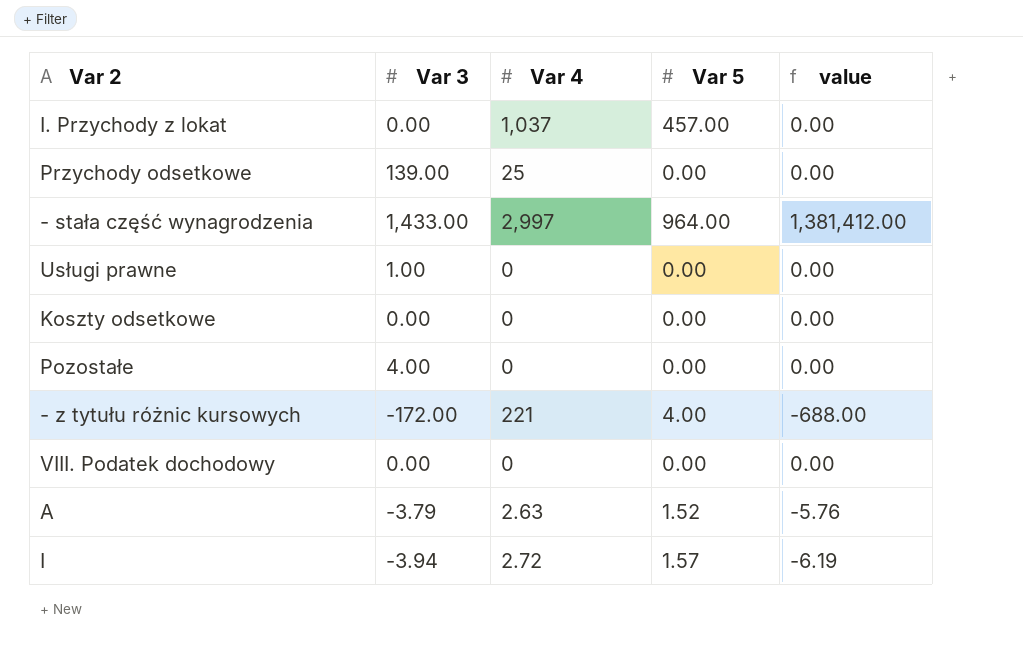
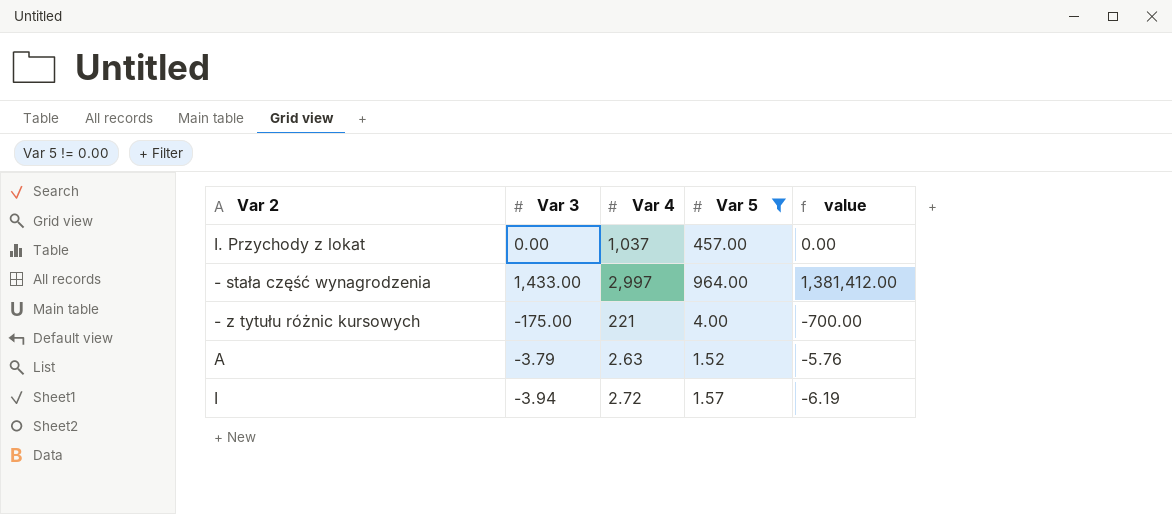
filter: none -> Var 5 != 0.00
- z tytułu różnic kursowych | Var 3: -172.00 -> -175.00
- z tytułu różnic kursowych | value: -688.00 -> -700.00

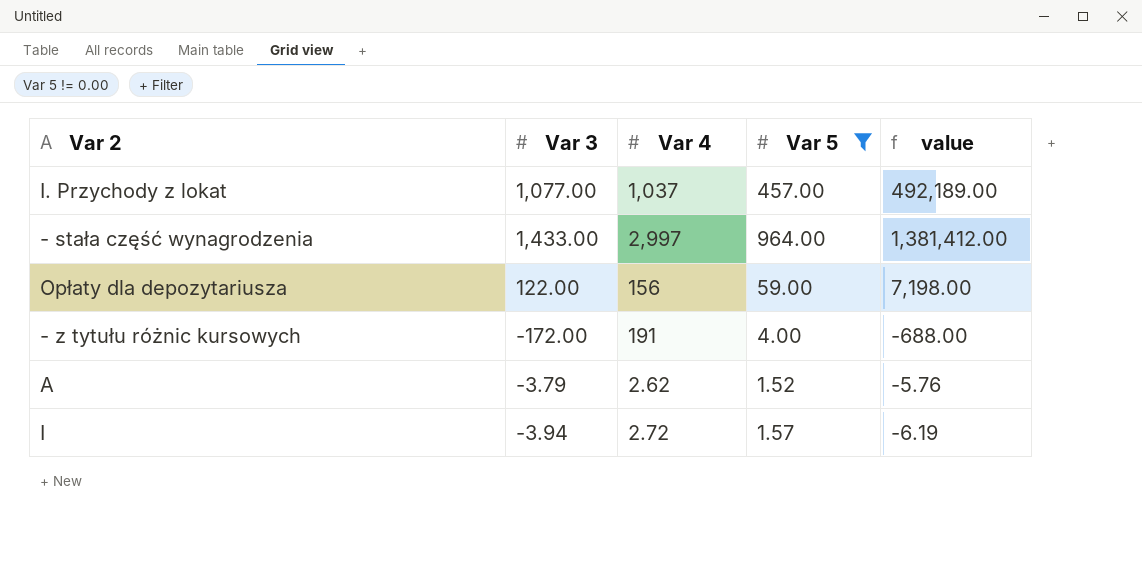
I. Przychody z lokat | Var 3: 0.00 -> 1,077.00
I. Przychody z lokat | value: 0.00 -> 492,189.00
row Opłaty dla depozytariusza: none -> 122.00 | 156 | 59.00 | 7,198.00
- z tytułu różnic kursowych | Var 3: -175.00 -> -172.00
- z tytułu różnic kursowych | Var 4: 221 -> 191
- z tytułu różnic kursowych | value: -700.00 -> -688.00
A | Var 4: 2.63 -> 2.62

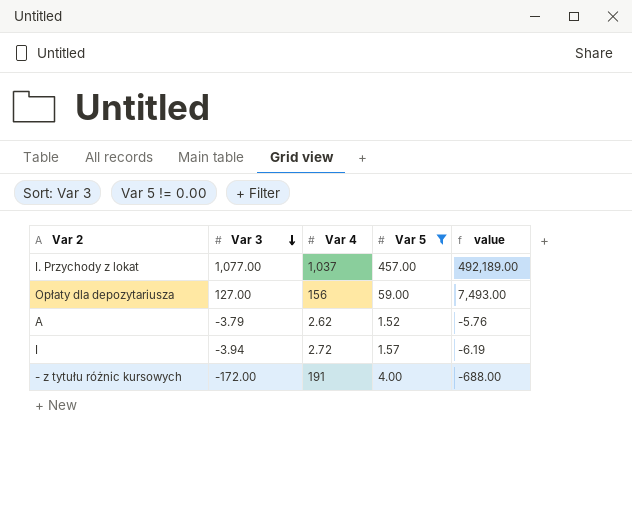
row order: none -> Var 3 descending
row - stała część wynagrodzenia: 1,433.00 | 2,997 | 964.00 | 1,381,412.00 -> none
Opłaty dla depozytariusza | Var 3: 122.00 -> 127.00
Opłaty dla depozytariusza | value: 7,198.00 -> 7,493.00

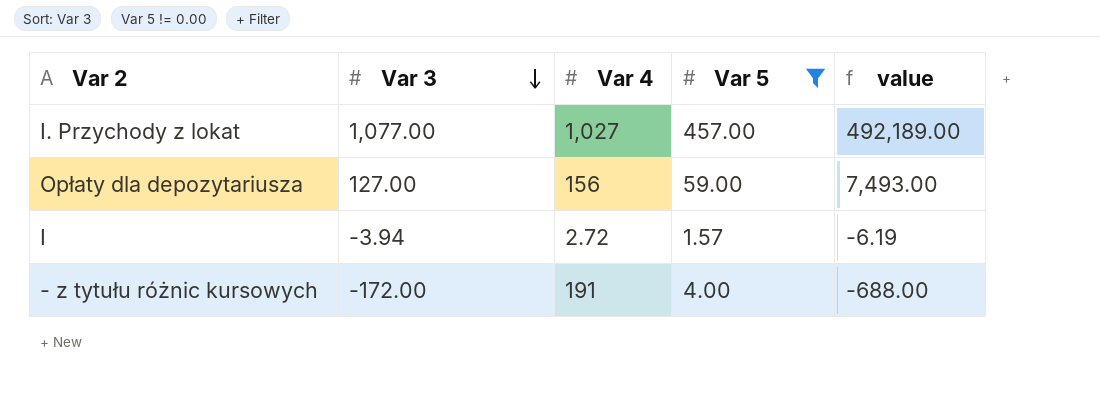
row A: -3.79 | 2.62 | 1.52 | -5.76 -> none
I. Przychody z lokat | Var 4: 1,037 -> 1,027

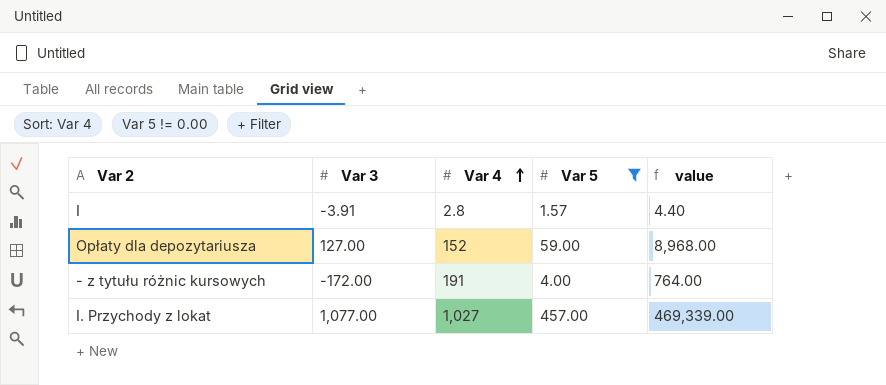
row order: Var 3 descending -> Var 4 ascending
column value | formula: [Var 3] * [Var 5] -> [Var 4] * [Var 5]
I | Var 3: -3.94 -> -3.91
I | Var 4: 2.72 -> 2.8
Opłaty dla depozytariusza | Var 4: 156 -> 152

